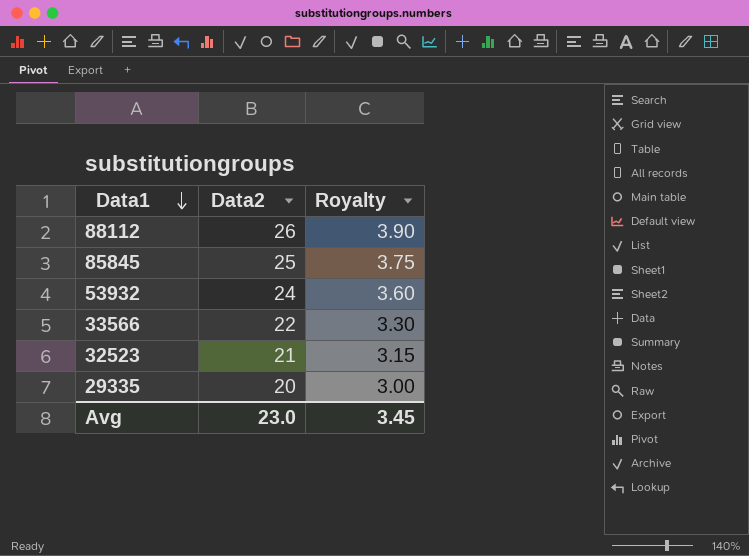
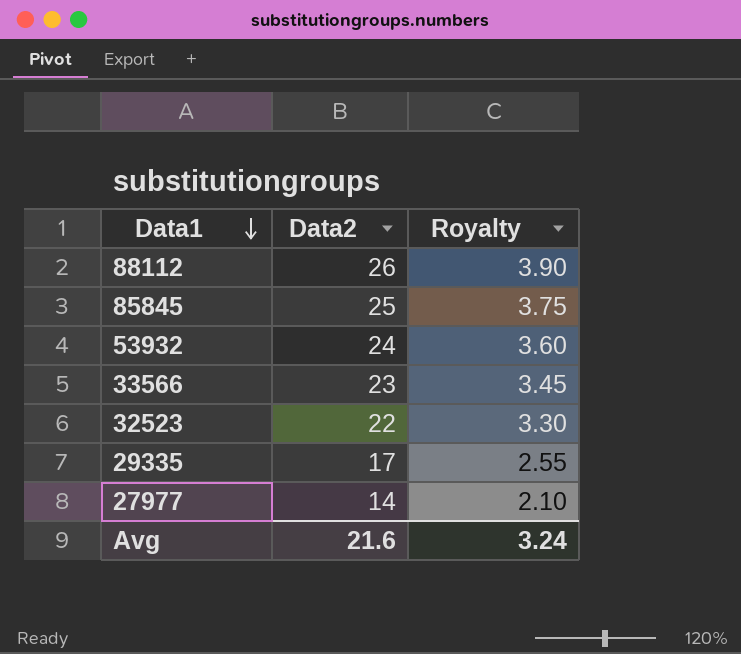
33566 | Data2: 22 -> 23
33566 | Royalty: 3.30 -> 3.45
32523 | Data2: 21 -> 22
32523 | Royalty: 3.15 -> 3.30
29335 | Data2: 20 -> 17
29335 | Royalty: 3.00 -> 2.55
row 27977: none -> 14 | 2.10
Avg | Data2: 23.0 -> 21.6
Avg | Royalty: 3.45 -> 3.24

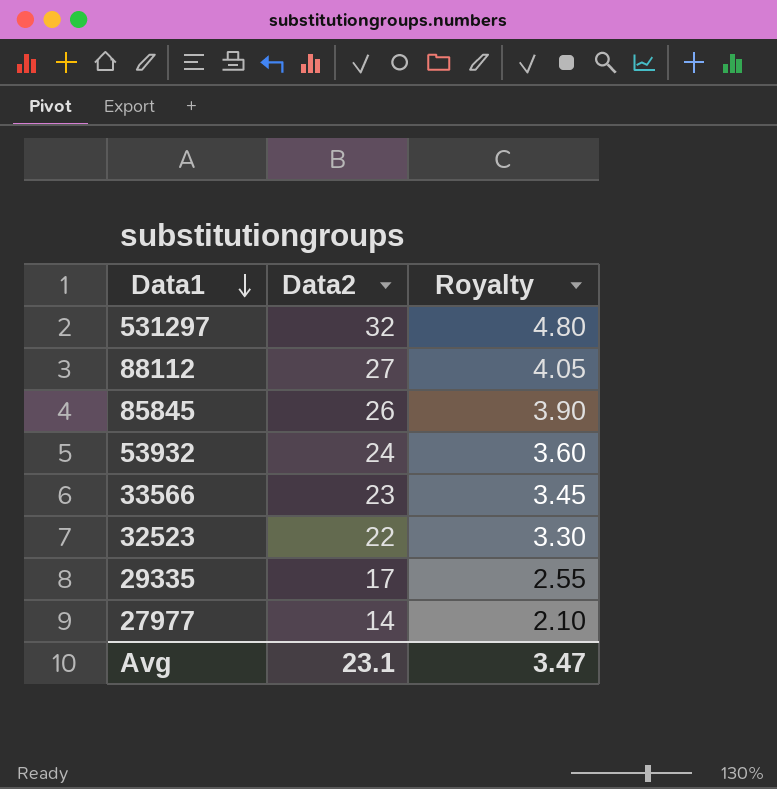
row 531297: none -> 32 | 4.80
88112 | Data2: 26 -> 27
88112 | Royalty: 3.90 -> 4.05
85845 | Data2: 25 -> 26
85845 | Royalty: 3.75 -> 3.90
Avg | Data2: 21.6 -> 23.1
Avg | Royalty: 3.24 -> 3.47

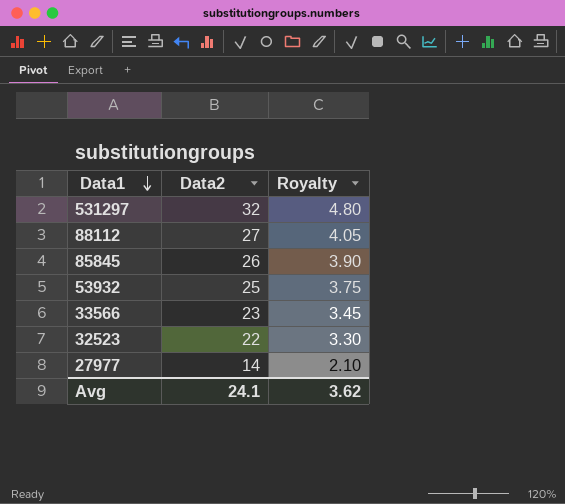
row 29335: 17 | 2.55 -> none
53932 | Data2: 24 -> 25
53932 | Royalty: 3.60 -> 3.75
Avg | Data2: 23.1 -> 24.1
Avg | Royalty: 3.47 -> 3.62

